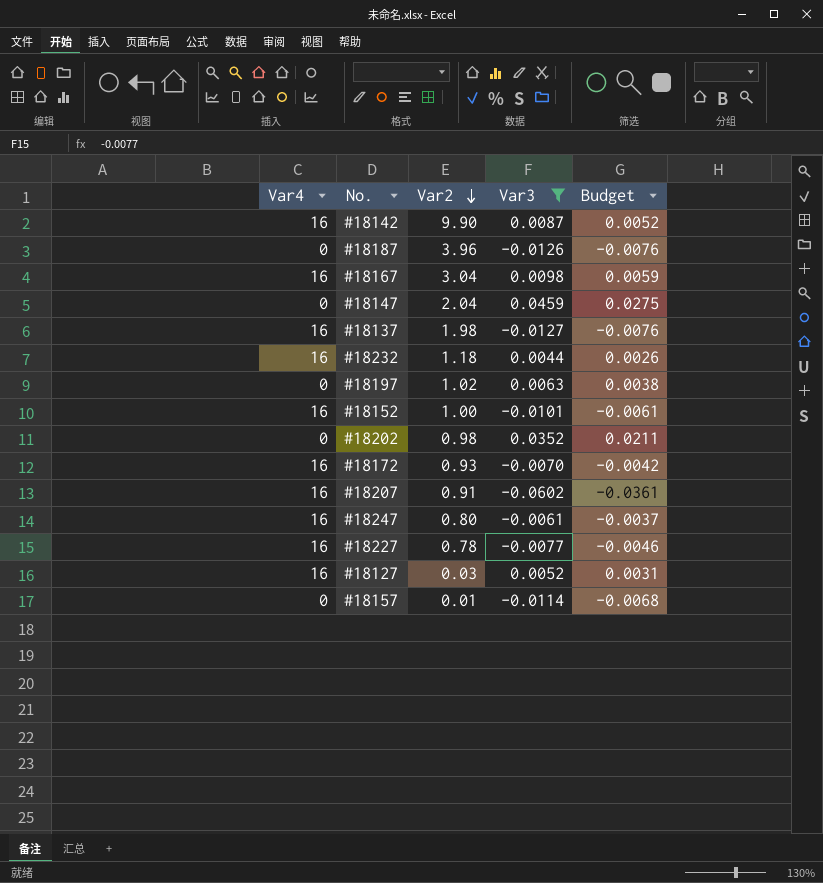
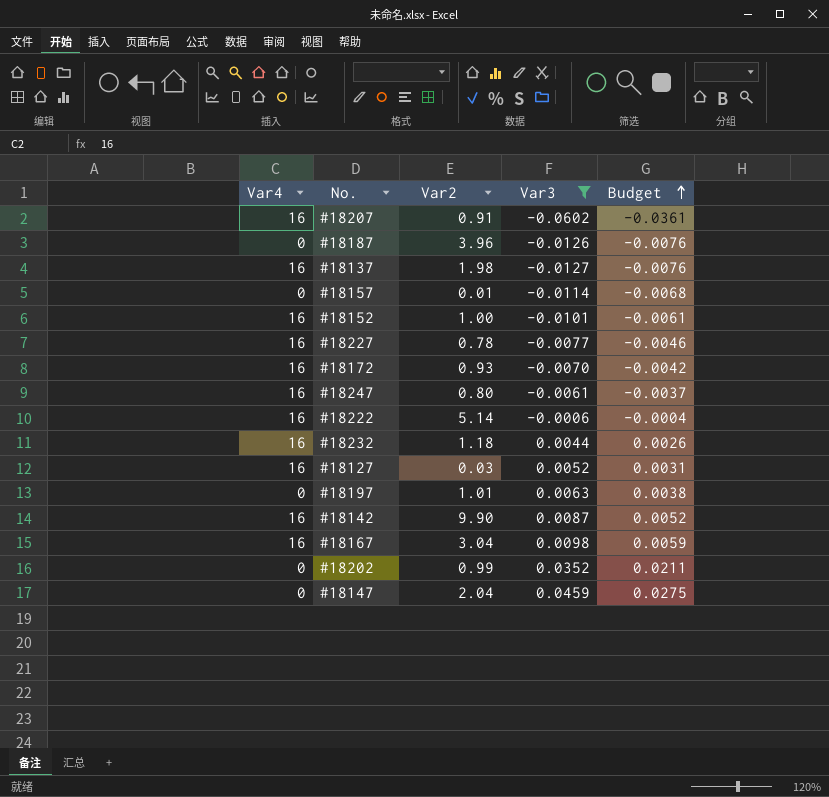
row order: Var2 descending -> Budget ascending
row #18222: none -> 16 | 5.14 | -0.0006 | -0.0004
#18197 | Var2: 1.02 -> 1.01
#18202 | Var2: 0.98 -> 0.99

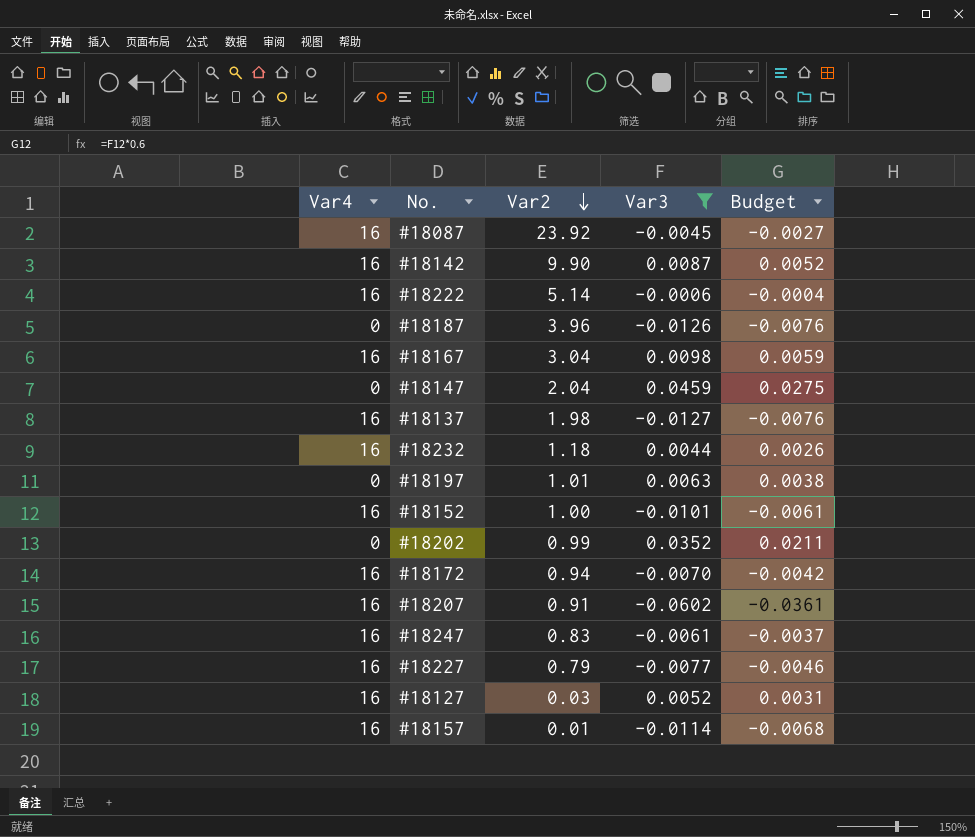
row order: Budget ascending -> Var2 descending
row #18087: none -> 16 | 23.92 | -0.0045 | -0.0027
#18172 | Var2: 0.93 -> 0.94
#18247 | Var2: 0.80 -> 0.83
#18227 | Var2: 0.78 -> 0.79
#18157 | Var4: 0 -> 16

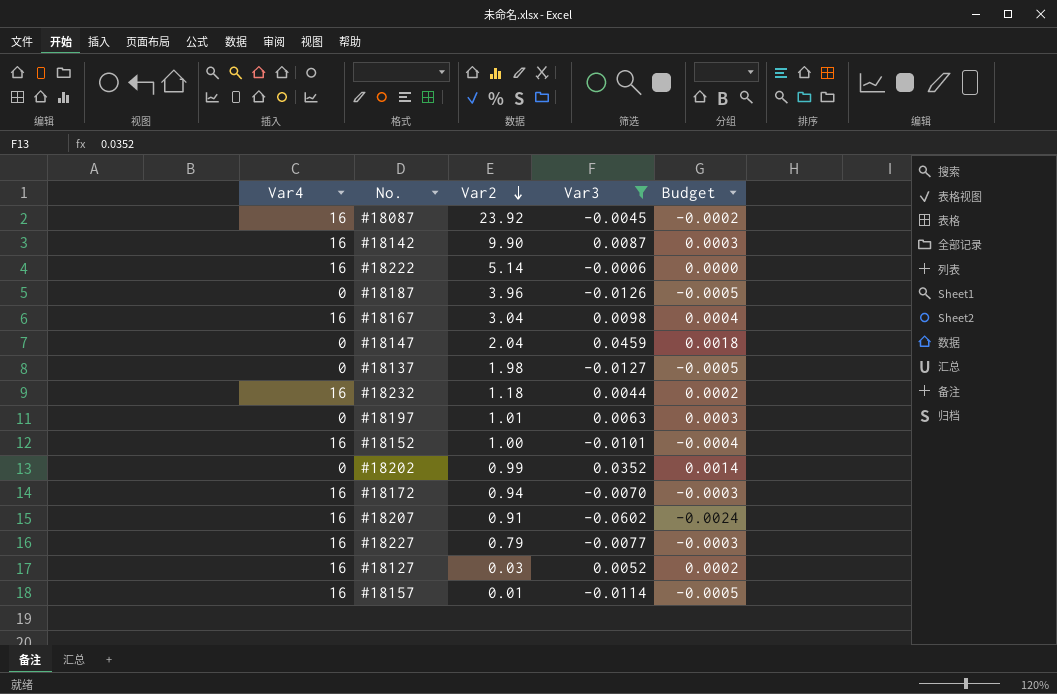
column Budget | formula: [Var3] * 0.6 -> [Var3] * 0.04
row #18247: 16 | 0.83 | -0.0061 | -0.0037 -> none
#18137 | Var4: 16 -> 0

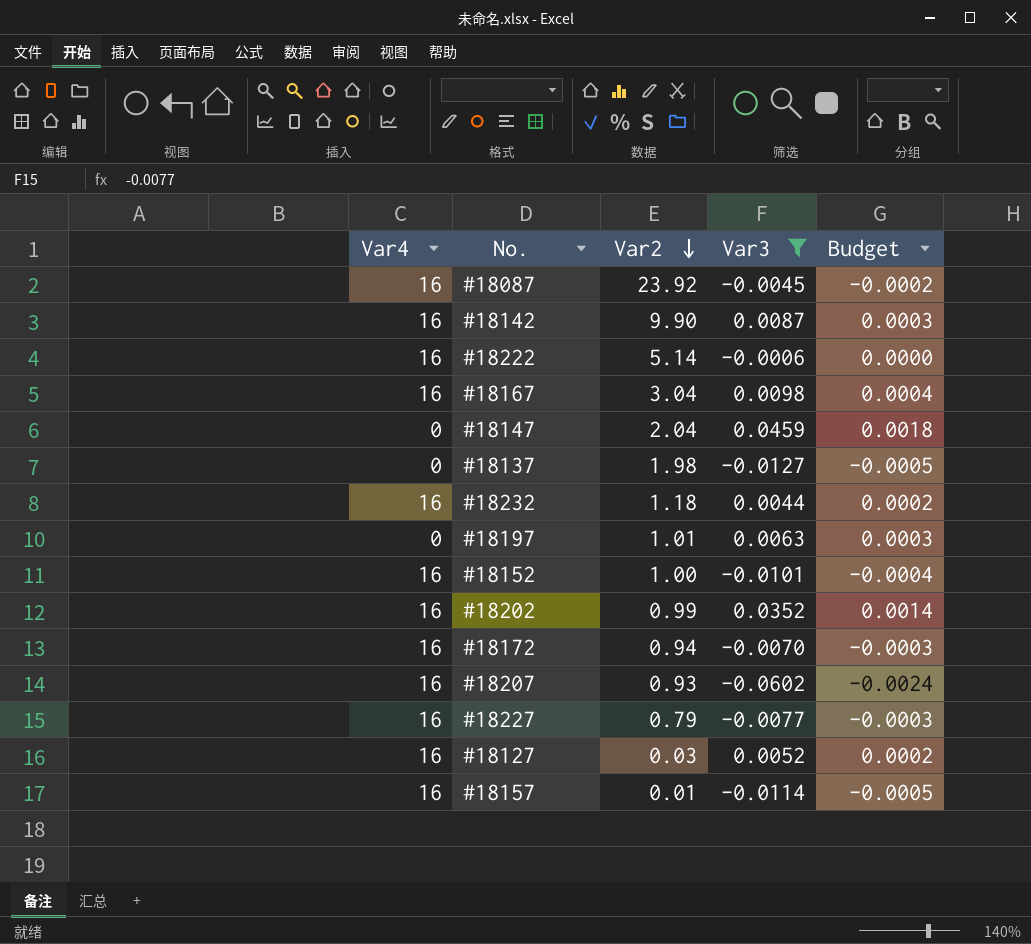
row #18187: 0 | 3.96 | -0.0126 | -0.0005 -> none
#18202 | Var4: 0 -> 16
#18207 | Var2: 0.91 -> 0.93

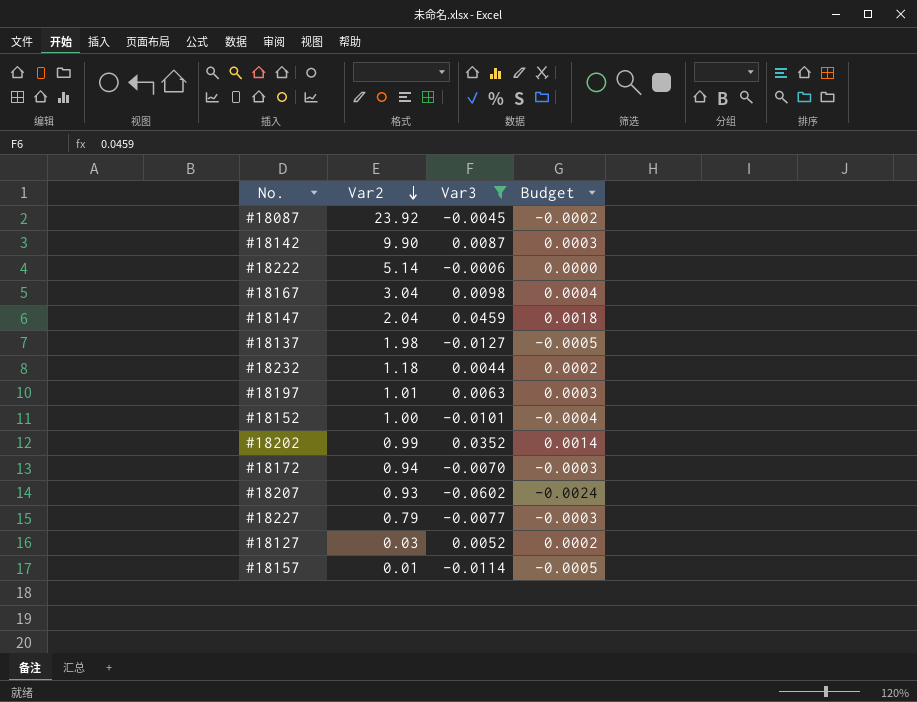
column Var4 | position: 1 -> none

